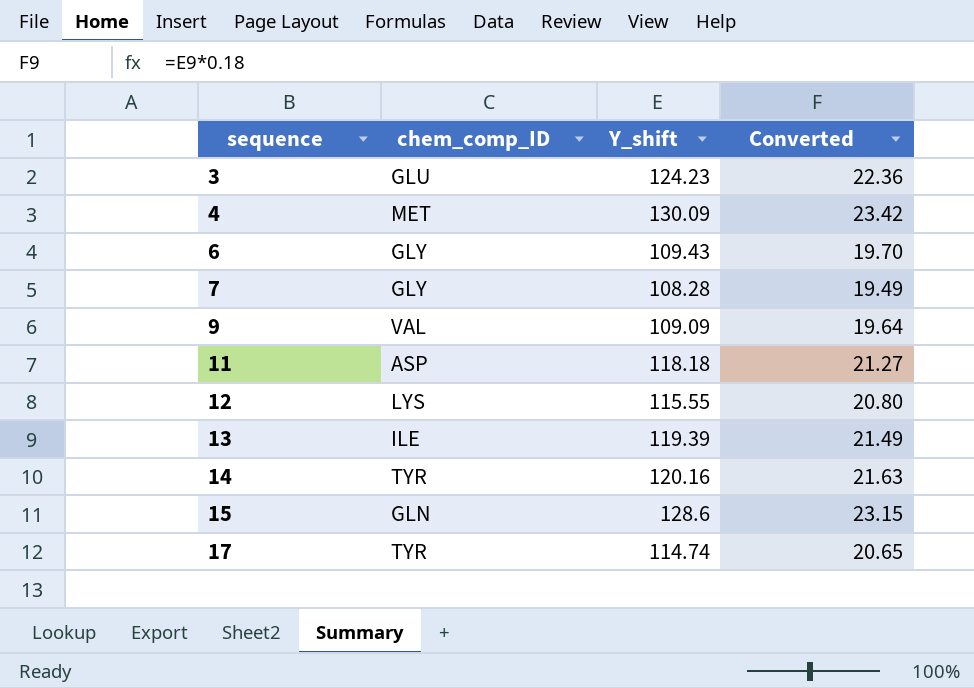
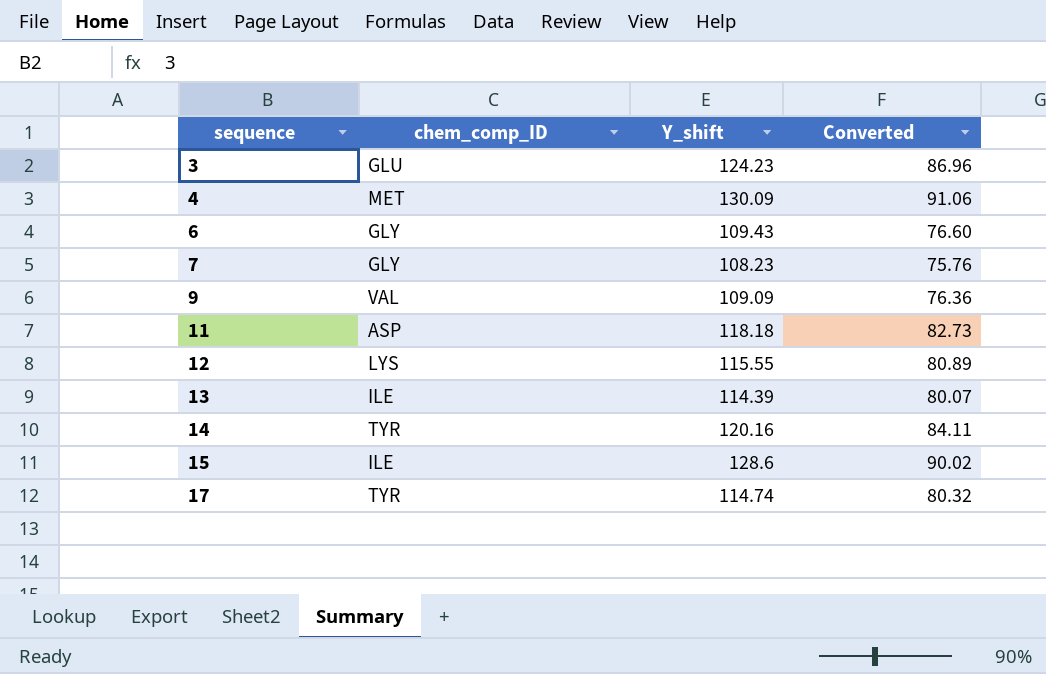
column Converted | formula: [Y_shift] * 0.18 -> [Y_shift] * 0.7
7 | Y_shift: 108.28 -> 108.23
13 | Y_shift: 119.39 -> 114.39
15 | chem_comp_ID: GLN -> ILE

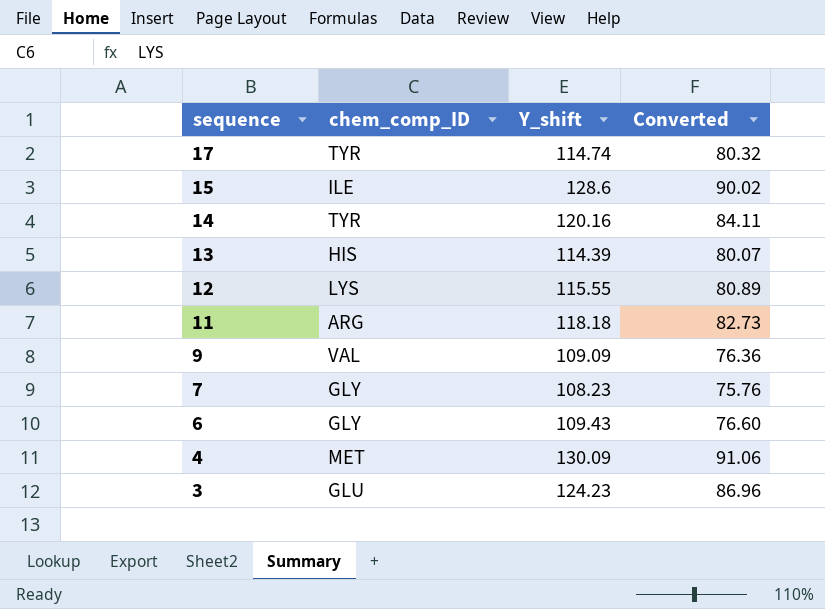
row order: sequence ascending -> sequence descending
13 | chem_comp_ID: ILE -> HIS
11 | chem_comp_ID: ASP -> ARG

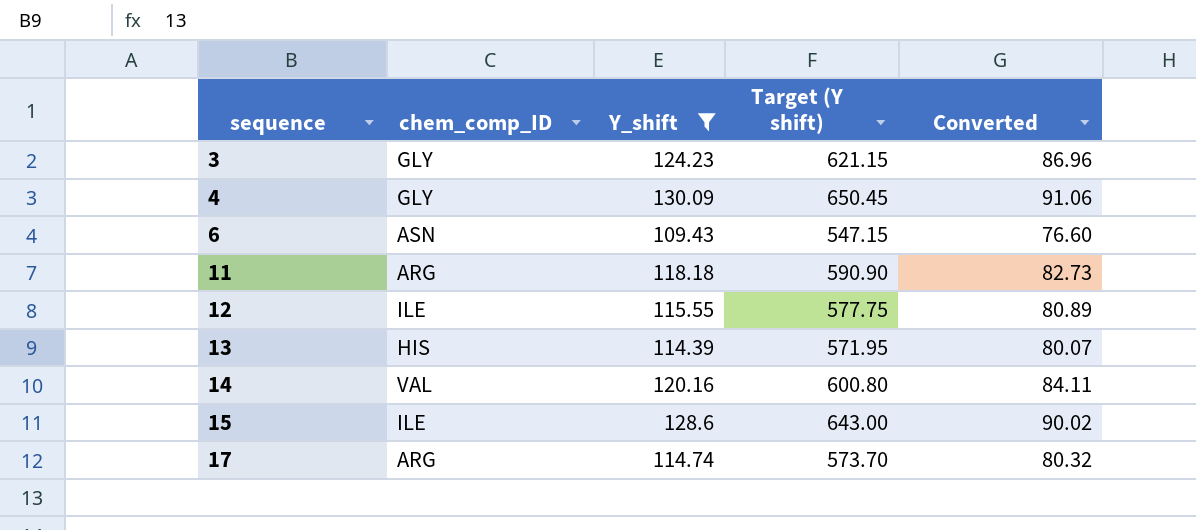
filter: none -> Y_shift >= 109.43
row order: sequence descending -> sequence ascending
column Target (Y shift) | formula: none -> [Y_shift] * 5
3 | chem_comp_ID: GLU -> GLY
4 | chem_comp_ID: MET -> GLY
6 | chem_comp_ID: GLY -> ASN
12 | chem_comp_ID: LYS -> ILE
14 | chem_comp_ID: TYR -> VAL
17 | chem_comp_ID: TYR -> ARG

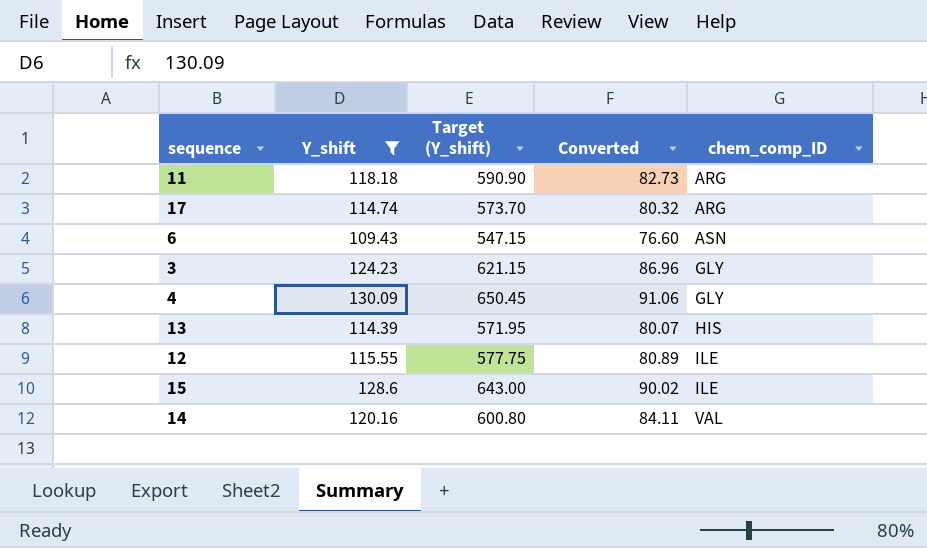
row order: sequence ascending -> chem_comp_ID ascending
column name: Target (Y shift) -> Target (Y_shift)
column chem_comp_ID | position: 2 -> 5

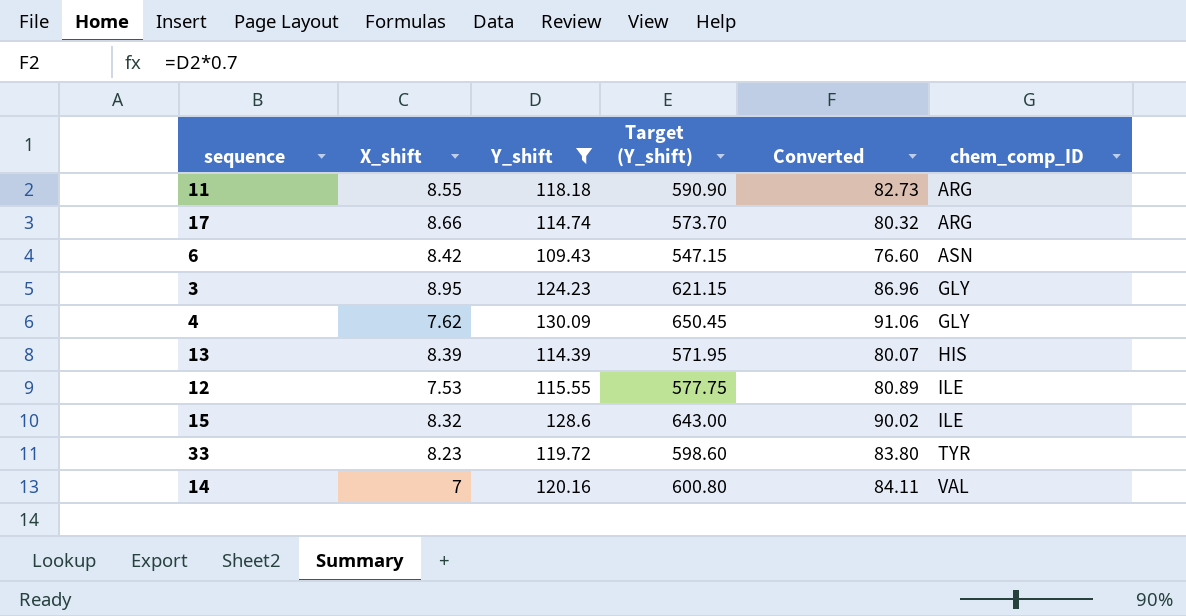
column X_shift | position: none -> 2
row 33: none -> 8.23 | 119.72 | 598.60 | 83.80 | TYR

